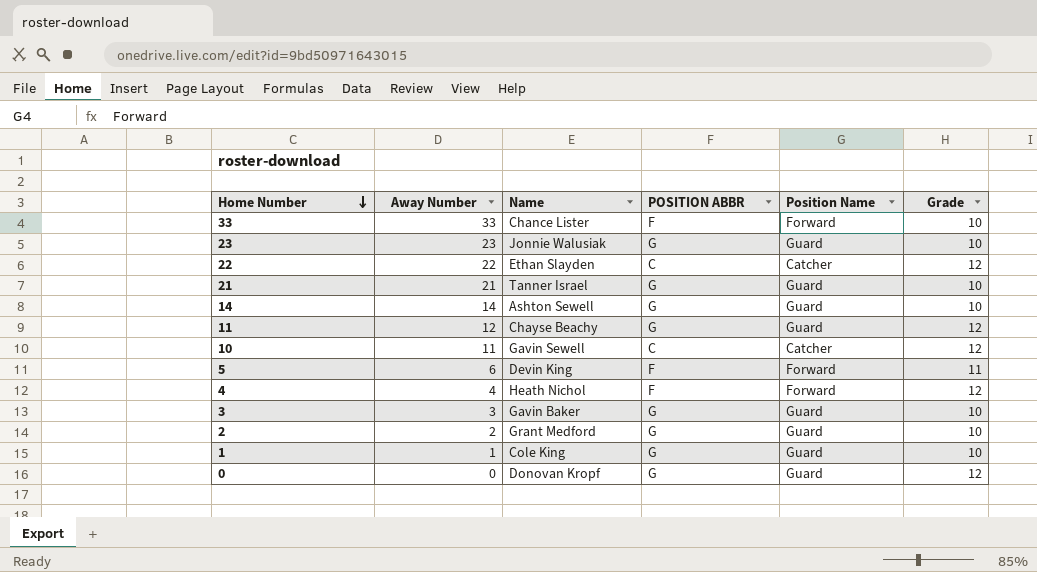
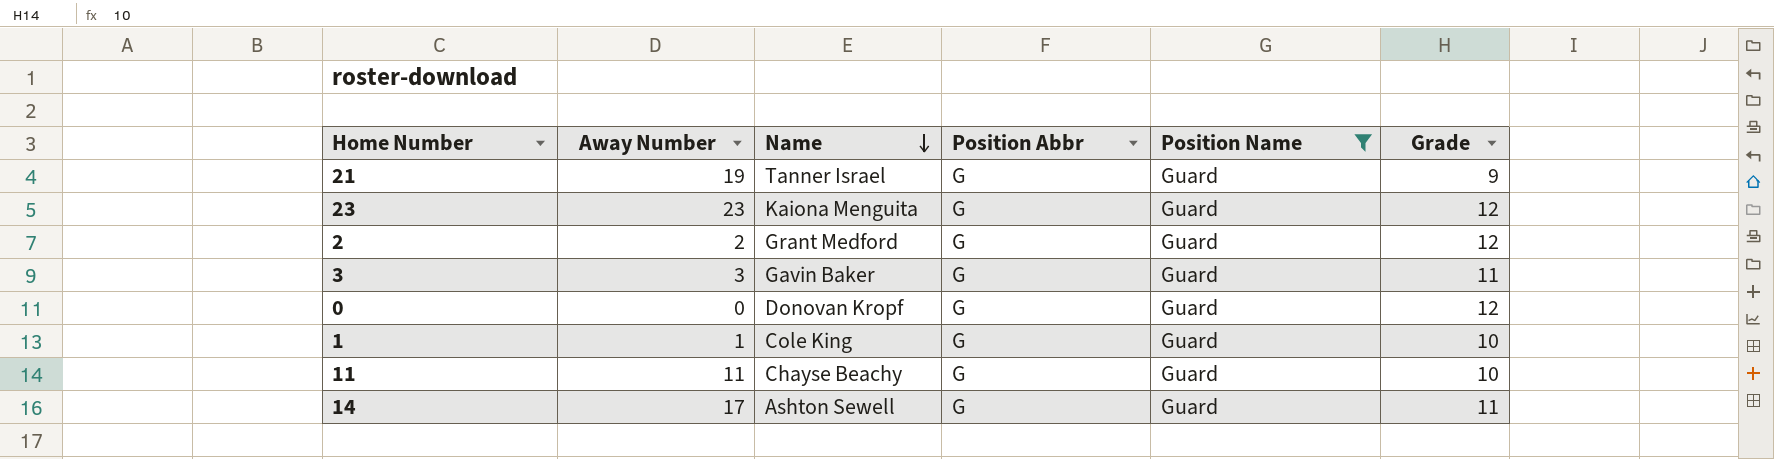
filter: none -> Position Name = Guard
row order: Home Number descending -> Name descending
column name: POSITION ABBR -> Position Abbr
21 | Away Number: 21 -> 19
21 | Grade: 10 -> 9
23 | Name: Jonnie Walusiak -> Kaiona Menguita
23 | Grade: 10 -> 12
2 | Grade: 10 -> 12
3 | Grade: 10 -> 11
11 | Away Number: 12 -> 11
11 | Grade: 12 -> 10
14 | Away Number: 14 -> 17
14 | Grade: 10 -> 11

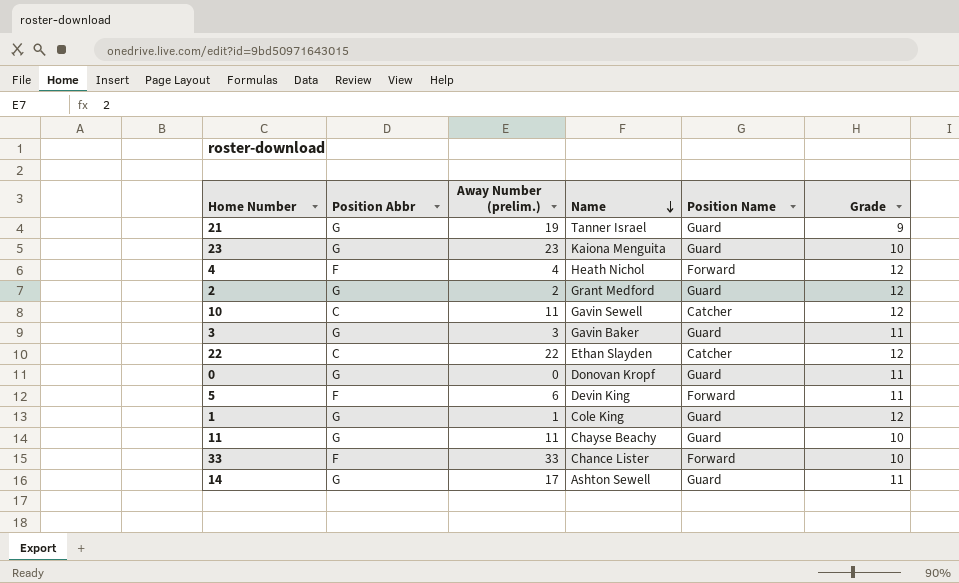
filter: Position Name = Guard -> none
column Position Abbr | position: 4 -> 2
column name: Away Number -> Away Number (prelim.)
23 | Grade: 12 -> 10
0 | Grade: 12 -> 11
1 | Grade: 10 -> 12

